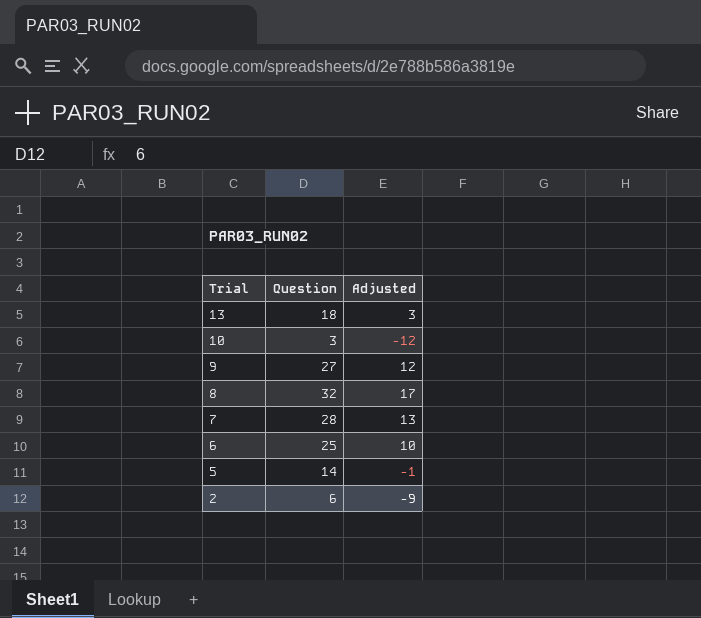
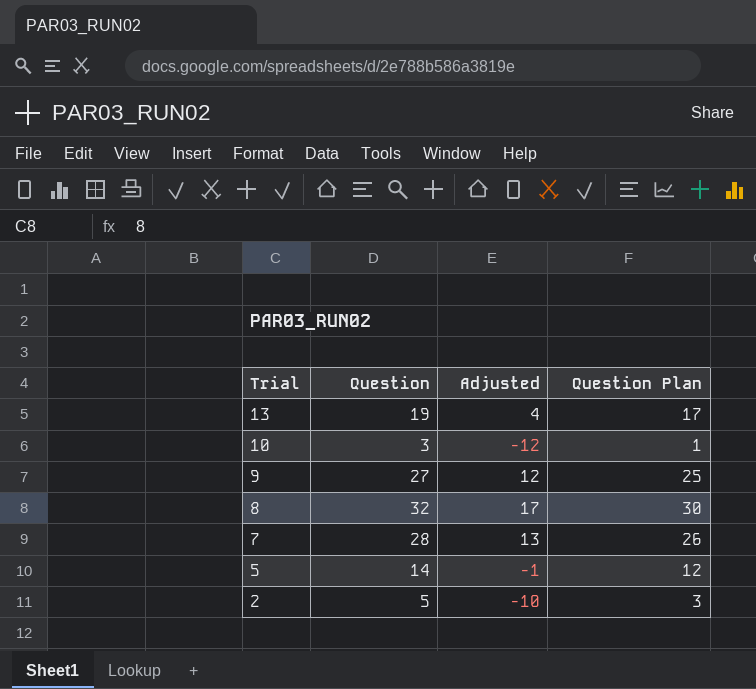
column Question Plan | formula: none -> [Question] - 2
row 6: 25 | 10 -> none
13 | Question: 18 -> 19
13 | Adjusted: 3 -> 4
2 | Question: 6 -> 5
2 | Adjusted: -9 -> -10

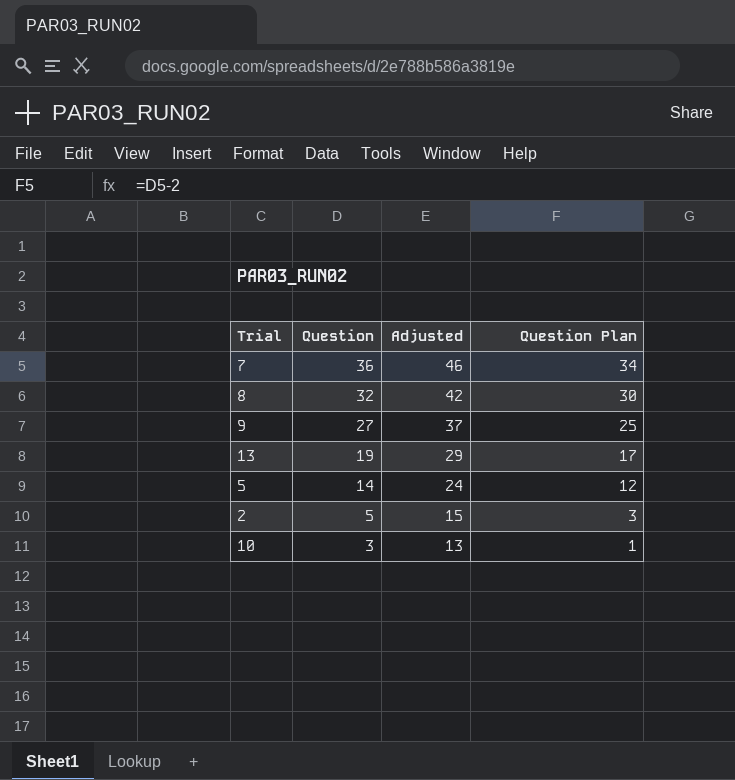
row order: Trial descending -> Question descending
column Adjusted | formula: [Question] - 15 -> [Question] + 10
7 | Question: 28 -> 36
7 | Question Plan: 26 -> 34

